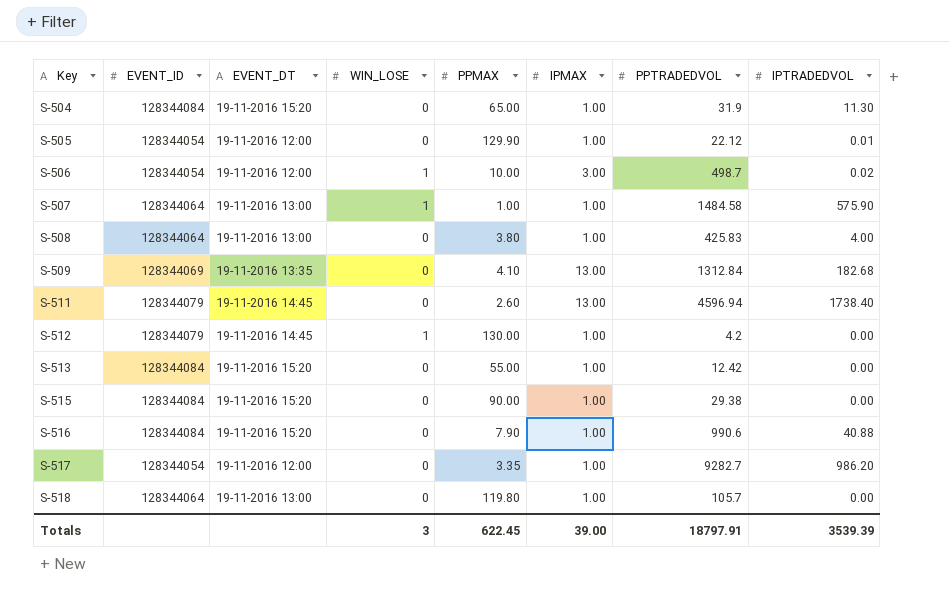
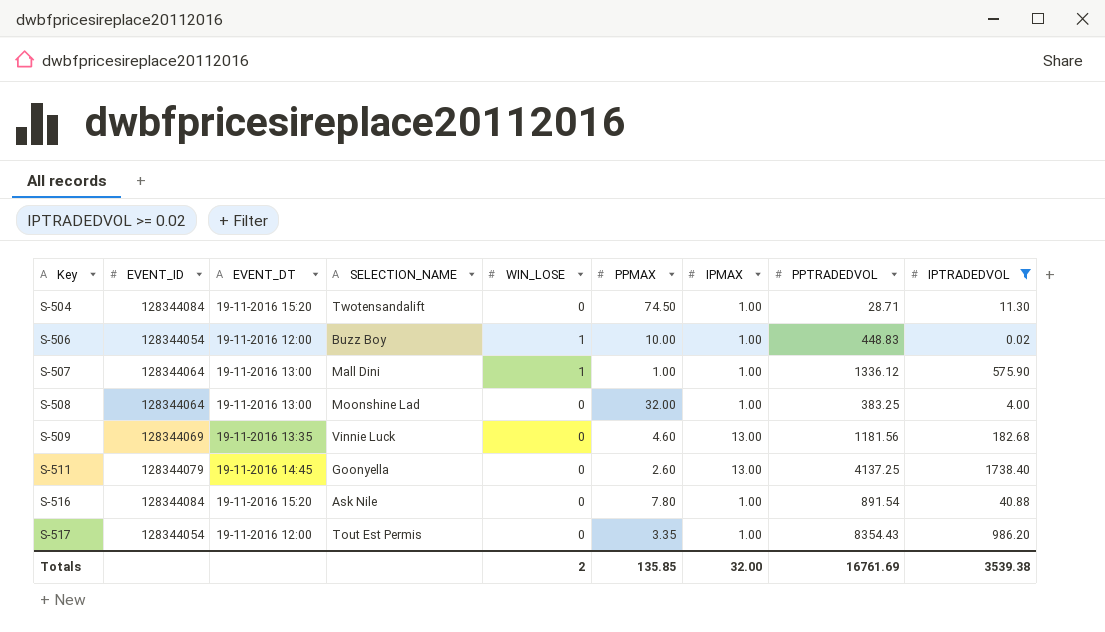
filter: none -> IPTRADEDVOL >= 0.02
column SELECTION_NAME | position: none -> 4
S-504 | PPMAX: 65.00 -> 74.50
S-504 | PPTRADEDVOL: 31.9 -> 28.71
S-506 | IPMAX: 3.00 -> 1.00
S-506 | PPTRADEDVOL: 498.7 -> 448.83
S-507 | PPTRADEDVOL: 1484.58 -> 1336.12
S-508 | PPMAX: 3.80 -> 32.00
S-508 | PPTRADEDVOL: 425.83 -> 383.25
S-509 | PPMAX: 4.10 -> 4.60
S-509 | PPTRADEDVOL: 1312.84 -> 1181.56
S-511 | PPTRADEDVOL: 4596.94 -> 4137.25
S-516 | PPMAX: 7.90 -> 7.80
S-516 | PPTRADEDVOL: 990.6 -> 891.54
S-517 | PPTRADEDVOL: 9282.7 -> 8354.43
Totals | WIN_LOSE: 3 -> 2
Totals | PPMAX: 622.45 -> 135.85
Totals | IPMAX: 39.00 -> 32.00
Totals | PPTRADEDVOL: 18797.91 -> 16761.69
Totals | IPTRADEDVOL: 3539.39 -> 3539.38

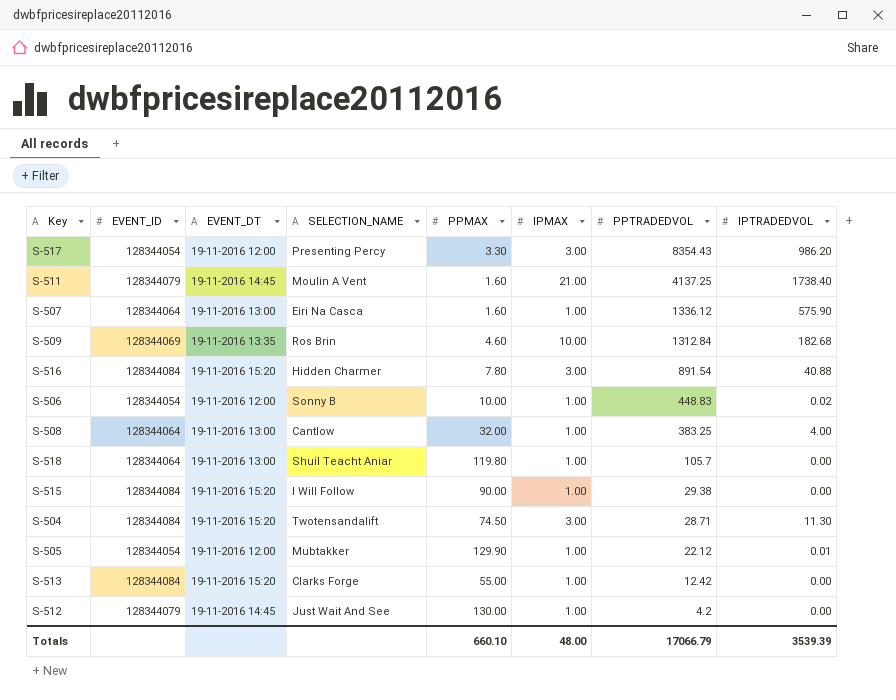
filter: IPTRADEDVOL >= 0.02 -> none
row order: Key ascending -> PPTRADEDVOL descending
column WIN_LOSE | position: 5 -> none
S-517 | SELECTION_NAME: Tout Est Permis -> Presenting Percy
S-517 | PPMAX: 3.35 -> 3.30
S-517 | IPMAX: 1.00 -> 3.00
S-511 | SELECTION_NAME: Goonyella -> Moulin A Vent
S-511 | PPMAX: 2.60 -> 1.60
S-511 | IPMAX: 13.00 -> 21.00
S-507 | SELECTION_NAME: Mall Dini -> Eiri Na Casca
S-507 | PPMAX: 1.00 -> 1.60
S-509 | SELECTION_NAME: Vinnie Luck -> Ros Brin
S-509 | IPMAX: 13.00 -> 10.00
S-509 | PPTRADEDVOL: 1181.56 -> 1312.84
S-516 | SELECTION_NAME: Ask Nile -> Hidden Charmer
S-516 | IPMAX: 1.00 -> 3.00
S-506 | SELECTION_NAME: Buzz Boy -> Sonny B
S-508 | SELECTION_NAME: Moonshine Lad -> Cantlow
S-504 | IPMAX: 1.00 -> 3.00
Totals | PPMAX: 135.85 -> 660.10
Totals | IPMAX: 32.00 -> 48.00
Totals | PPTRADEDVOL: 16761.69 -> 17066.79
Totals | IPTRADEDVOL: 3539.38 -> 3539.39

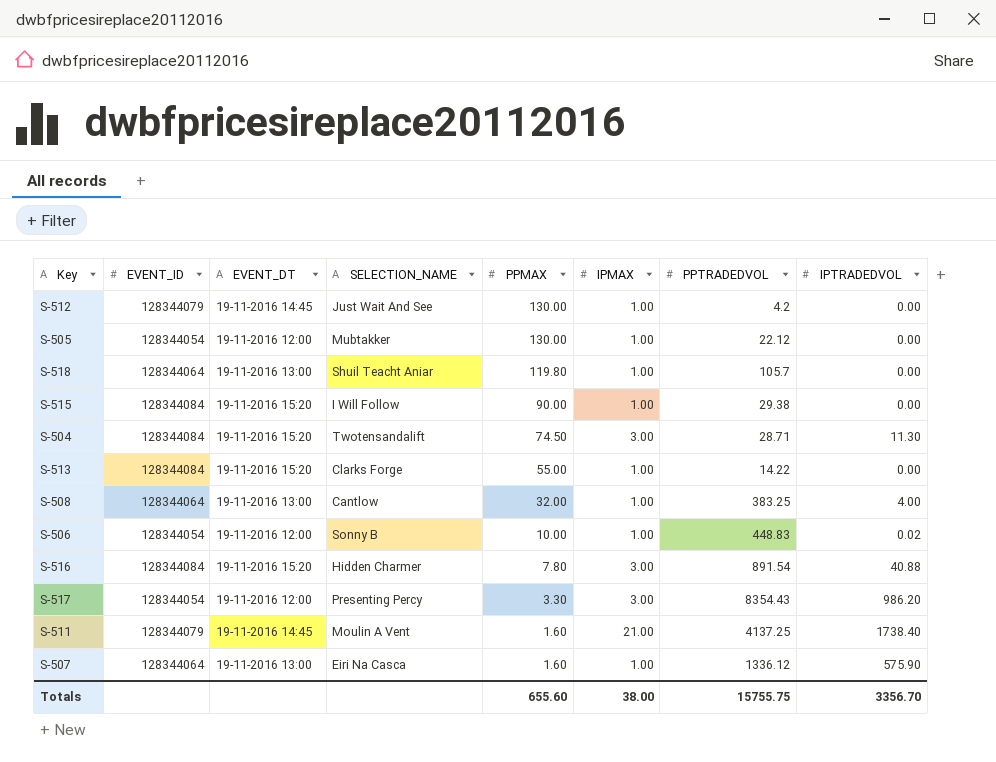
row order: PPTRADEDVOL descending -> PPMAX descending
row S-509: 128344069 | 19-11-2016 13:35 | Ros Brin | 4.60 | 10.00 | 1312.84 | 182.68 -> none
S-505 | PPMAX: 129.90 -> 130.00
S-505 | IPTRADEDVOL: 0.01 -> 0.00
S-513 | PPTRADEDVOL: 12.42 -> 14.22
Totals | PPMAX: 660.10 -> 655.60
Totals | IPMAX: 48.00 -> 38.00
Totals | PPTRADEDVOL: 17066.79 -> 15755.75
Totals | IPTRADEDVOL: 3539.39 -> 3356.70

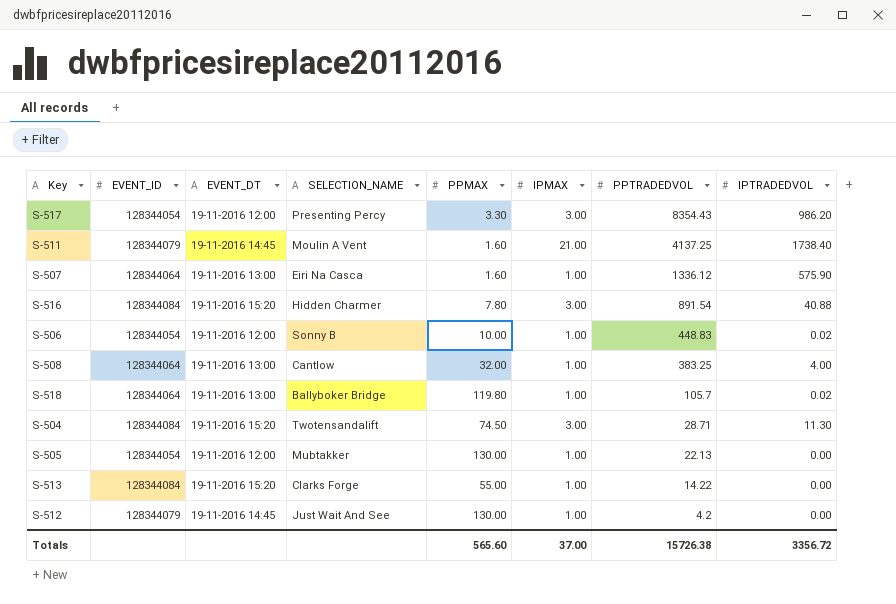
row order: PPMAX descending -> PPTRADEDVOL descending
row S-515: 128344084 | 19-11-2016 15:20 | I Will Follow | 90.00 | 1.00 | 29.38 | 0.00 -> none
S-518 | SELECTION_NAME: Shuil Teacht Aniar -> Ballyboker Bridge
S-518 | IPTRADEDVOL: 0.00 -> 0.02
S-505 | PPTRADEDVOL: 22.12 -> 22.13
Totals | PPMAX: 655.60 -> 565.60
Totals | IPMAX: 38.00 -> 37.00
Totals | PPTRADEDVOL: 15755.75 -> 15726.38
Totals | IPTRADEDVOL: 3356.70 -> 3356.72

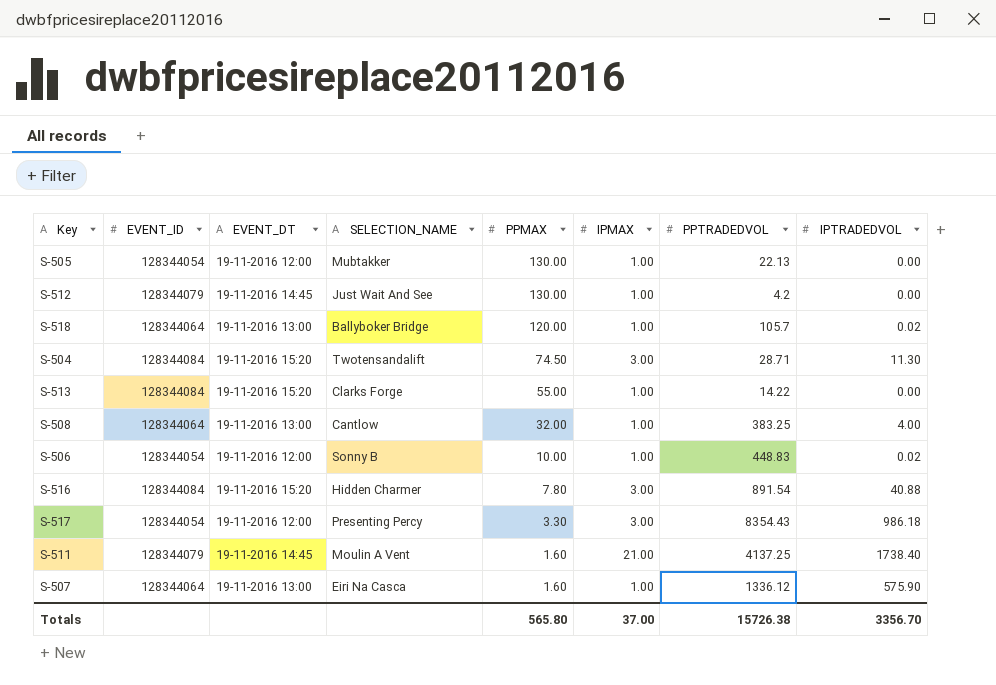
row order: PPTRADEDVOL descending -> PPMAX descending
S-518 | PPMAX: 119.80 -> 120.00
S-517 | IPTRADEDVOL: 986.20 -> 986.18
Totals | PPMAX: 565.60 -> 565.80
Totals | IPTRADEDVOL: 3356.72 -> 3356.70

